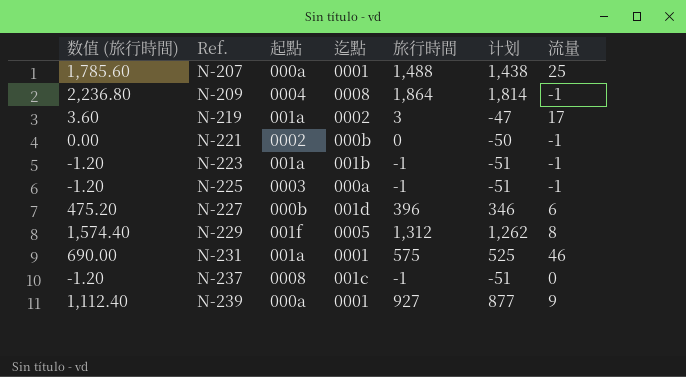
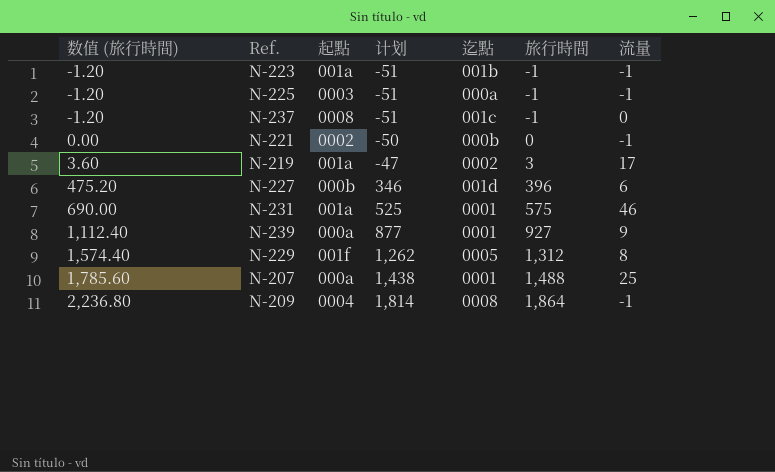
row order: Ref. ascending -> 数值 (旅行時間) ascending
column 计划 | position: 6 -> 4

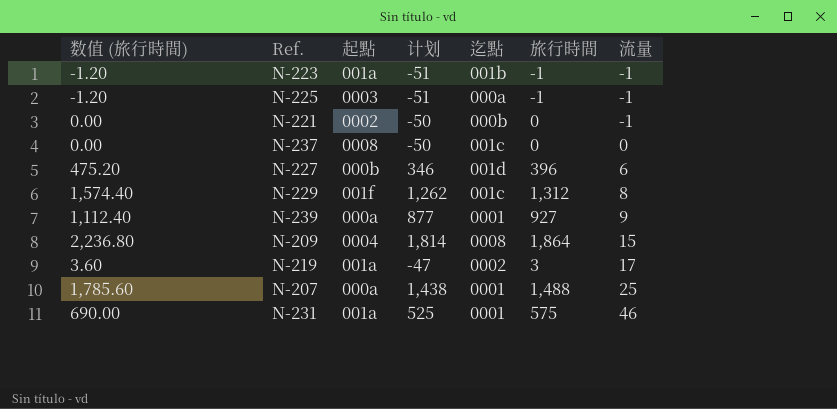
row order: 数值 (旅行時間) ascending -> 流量 ascending
N-237 | 数值 (旅行時間): -1.20 -> 0.00
N-237 | 计划: -51 -> -50
N-237 | 旅行時間: -1 -> 0
N-229 | 迄點: 0005 -> 001c
N-209 | 流量: -1 -> 15

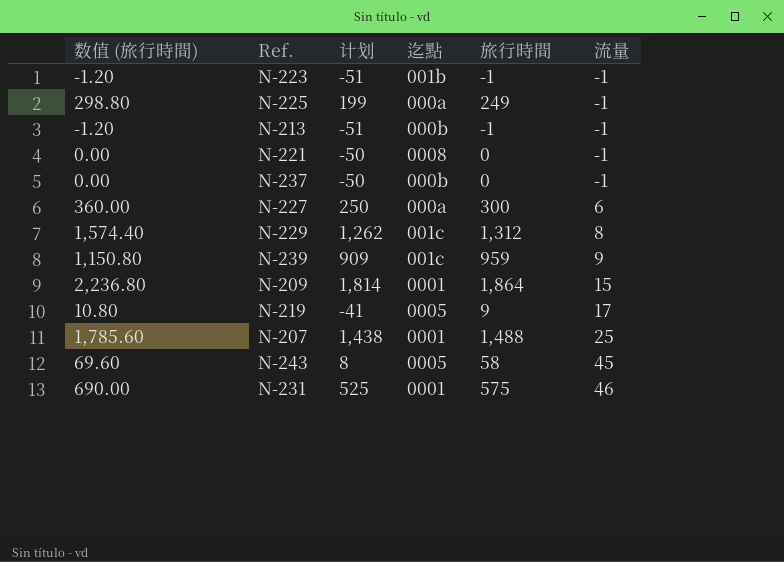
column 起點 | position: 3 -> none
N-225 | 数值 (旅行時間): -1.20 -> 298.80
N-225 | 计划: -51 -> 199
N-225 | 旅行時間: -1 -> 249
row N-213: none -> -1.20 | -51 | 000b | -1 | -1
N-221 | 迄點: 000b -> 0008
N-237 | 迄點: 001c -> 000b
N-237 | 流量: 0 -> -1
N-227 | 数值 (旅行時間): 475.20 -> 360.00
N-227 | 计划: 346 -> 250
N-227 | 迄點: 001d -> 000a
N-227 | 旅行時間: 396 -> 300
N-239 | 数值 (旅行時間): 1,112.40 -> 1,150.80
N-239 | 计划: 877 -> 909
N-239 | 迄點: 0001 -> 001c
N-239 | 旅行時間: 927 -> 959
N-209 | 迄點: 0008 -> 0001
N-219 | 数值 (旅行時間): 3.60 -> 10.80
N-219 | 计划: -47 -> -41
N-219 | 迄點: 0002 -> 0005
N-219 | 旅行時間: 3 -> 9
row N-243: none -> 69.60 | 8 | 0005 | 58 | 45

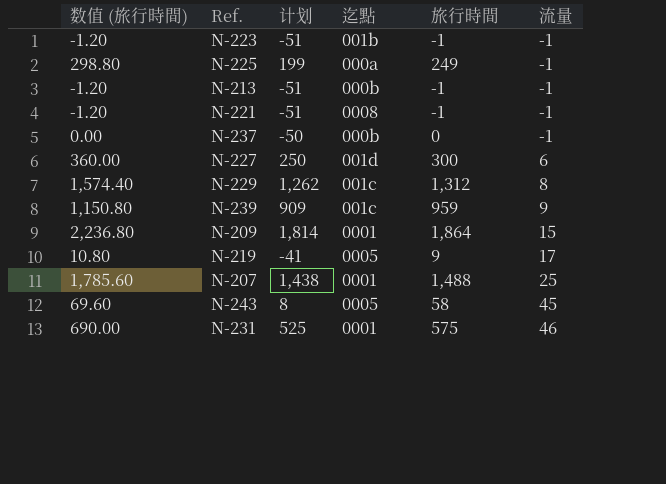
N-221 | 数值 (旅行時間): 0.00 -> -1.20
N-221 | 计划: -50 -> -51
N-221 | 旅行時間: 0 -> -1
N-227 | 迄點: 000a -> 001d

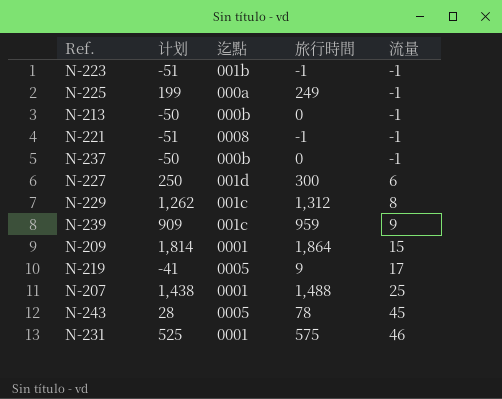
column 数值 (旅行時間) | formula: [旅行時間] * 1.2 -> none
N-213 | 计划: -51 -> -50
N-213 | 旅行時間: -1 -> 0
N-243 | 计划: 8 -> 28
N-243 | 旅行時間: 58 -> 78

